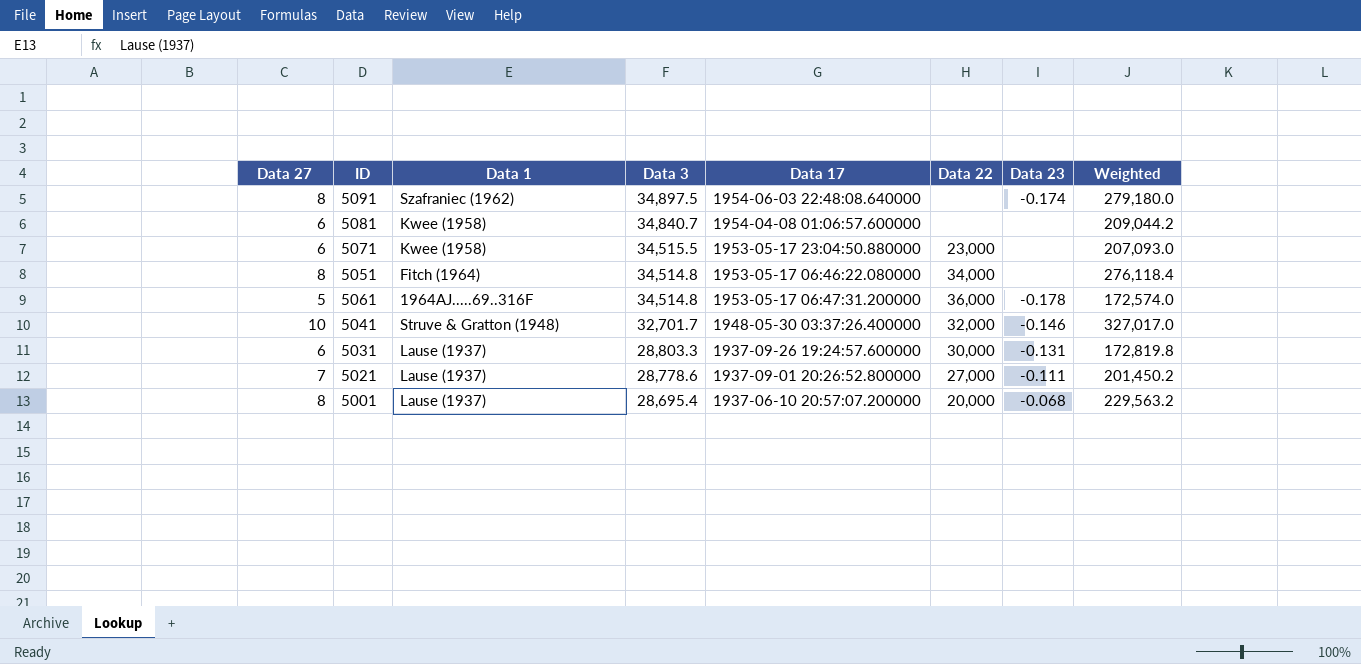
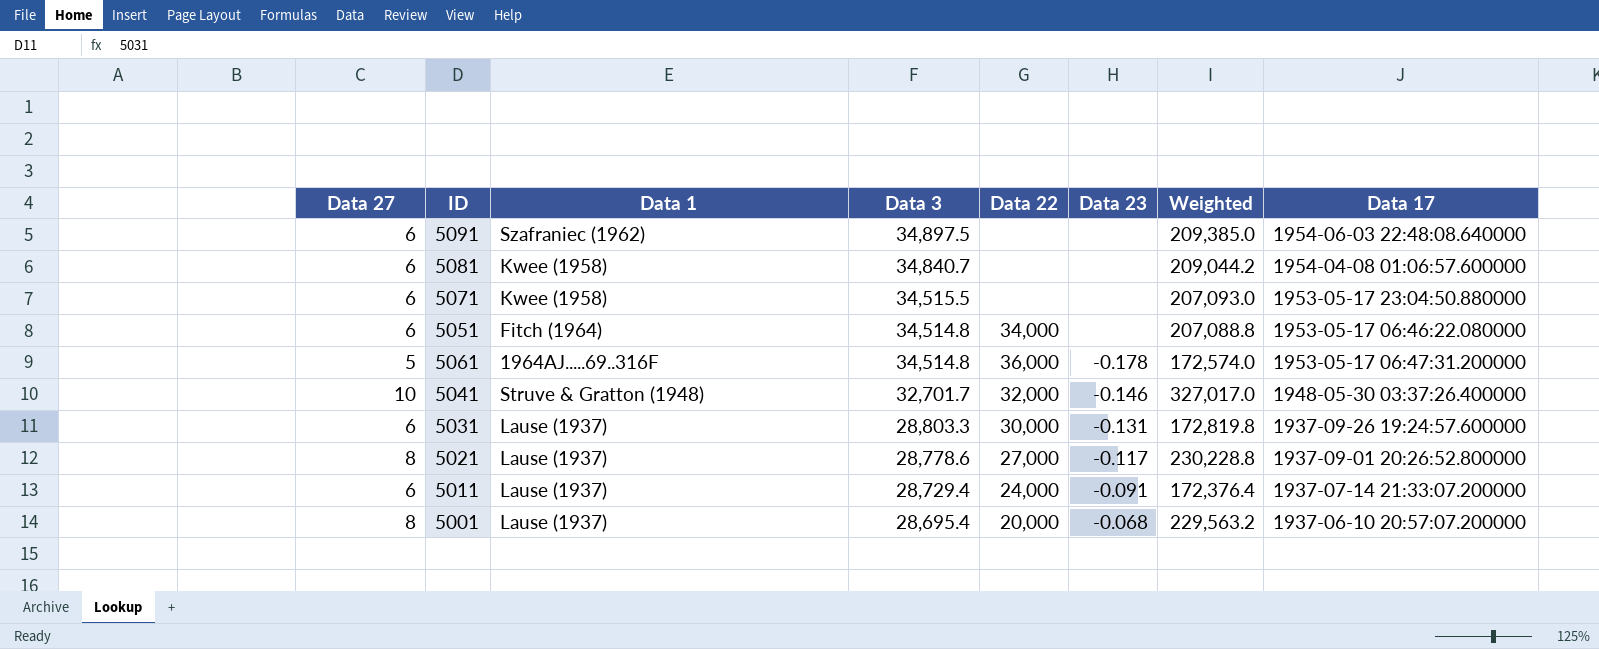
column Data 17 | position: 5 -> 8
5091 | Data 27: 8 -> 6
5091 | Data 23: -0.174 -> none
5091 | Weighted: 279,180.0 -> 209,385.0
5071 | Data 22: 23,000 -> none
5051 | Data 27: 8 -> 6
5051 | Weighted: 276,118.4 -> 207,088.8
5021 | Data 27: 7 -> 8
5021 | Data 23: -0.111 -> -0.117
5021 | Weighted: 201,450.2 -> 230,228.8
row 5011: none -> 6 | Lause (1937) | 28,729.4 | 24,000 | -0.091 | 172,376.4 | 1937-07-14 21:33:07.200000

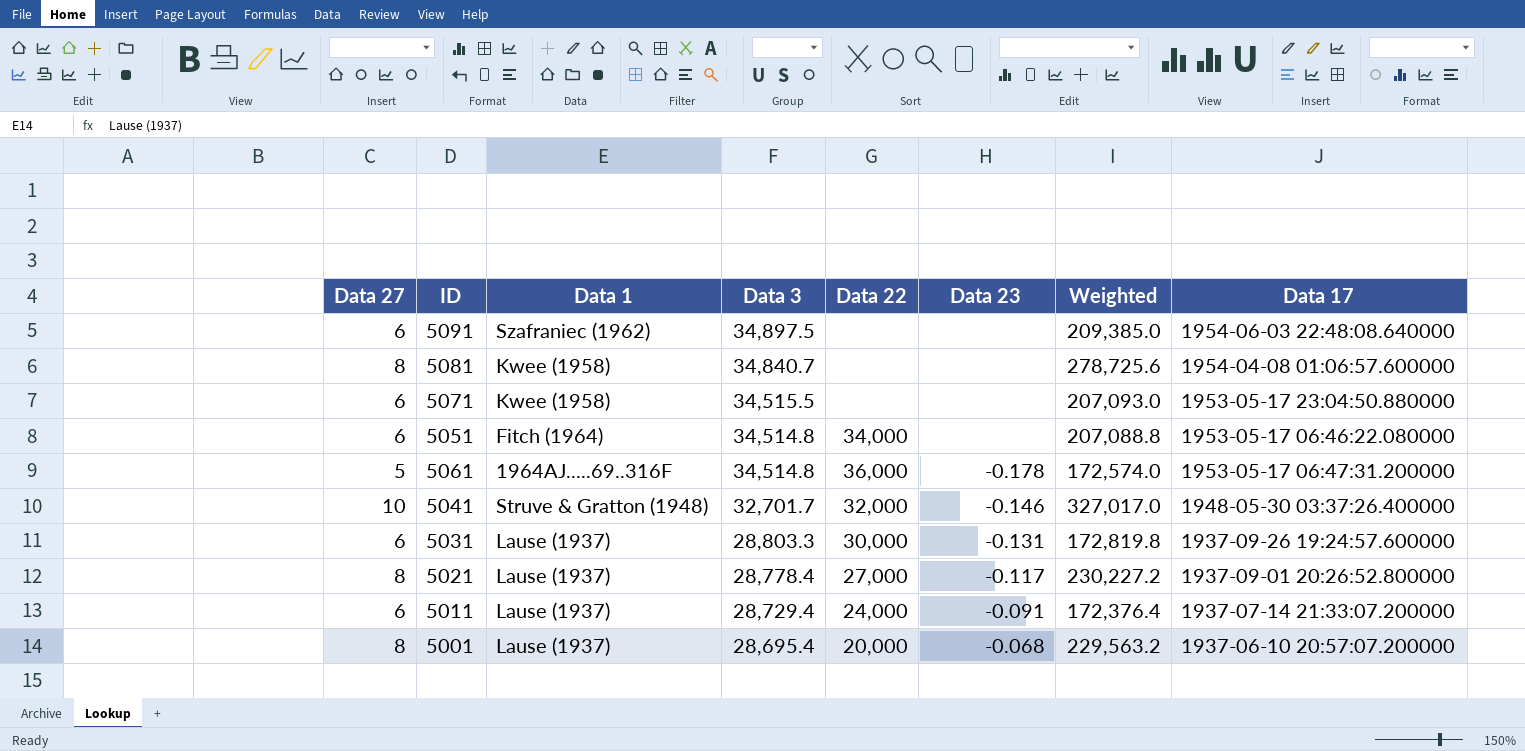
5081 | Data 27: 6 -> 8
5081 | Weighted: 209,044.2 -> 278,725.6
5021 | Data 3: 28,778.6 -> 28,778.4
5021 | Weighted: 230,228.8 -> 230,227.2

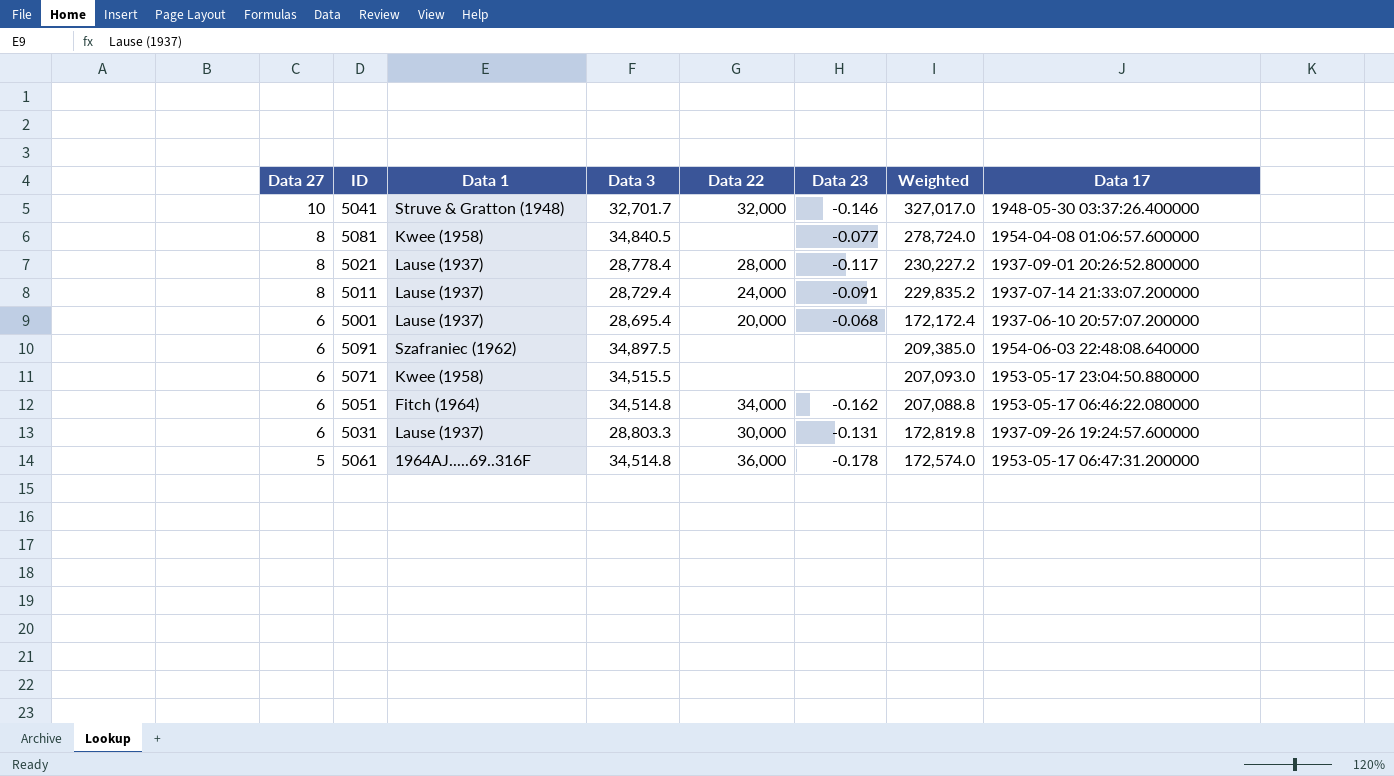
row order: Data 3 descending -> Data 27 descending
5081 | Data 3: 34,840.7 -> 34,840.5
5081 | Data 23: none -> -0.077
5081 | Weighted: 278,725.6 -> 278,724.0
5021 | Data 22: 27,000 -> 28,000
5011 | Data 27: 6 -> 8
5011 | Weighted: 172,376.4 -> 229,835.2
5001 | Data 27: 8 -> 6
5001 | Weighted: 229,563.2 -> 172,172.4
5051 | Data 23: none -> -0.162

